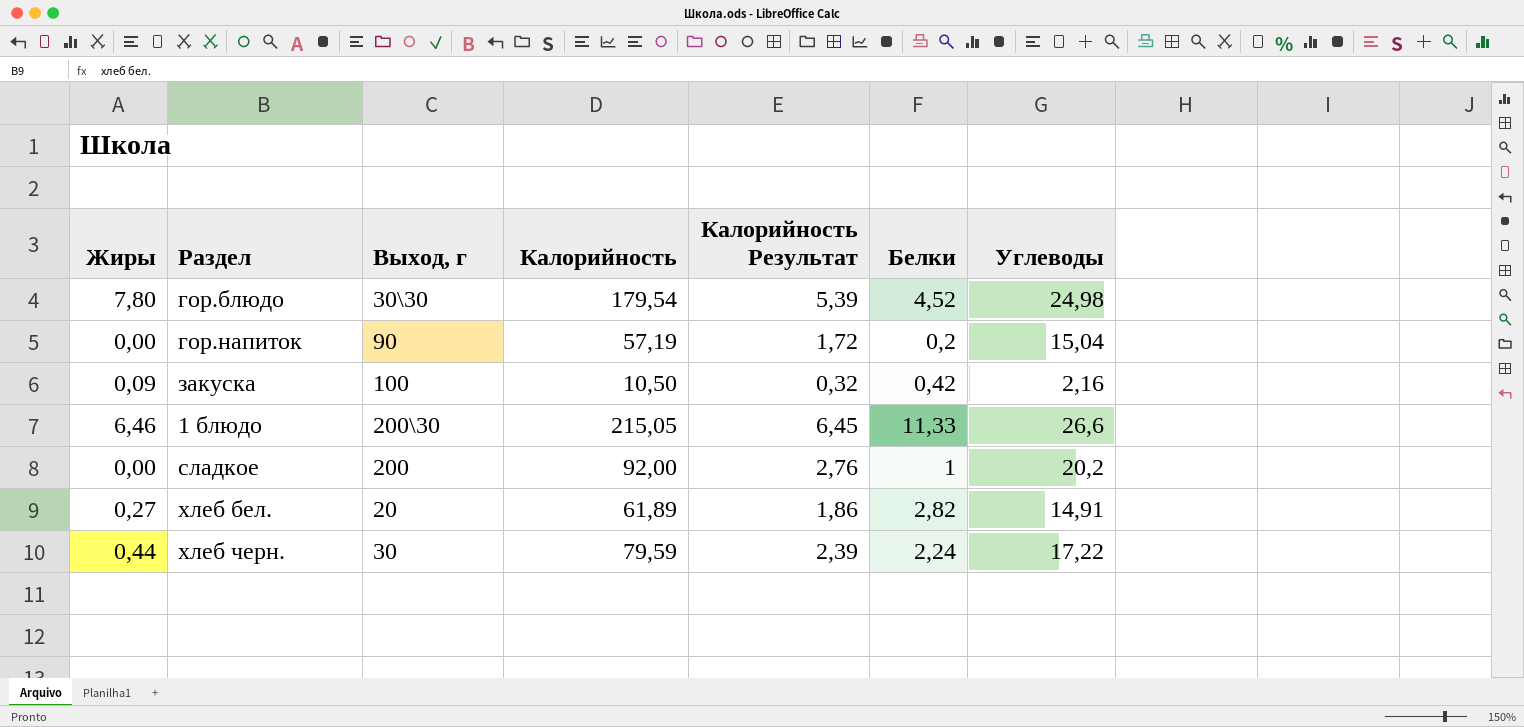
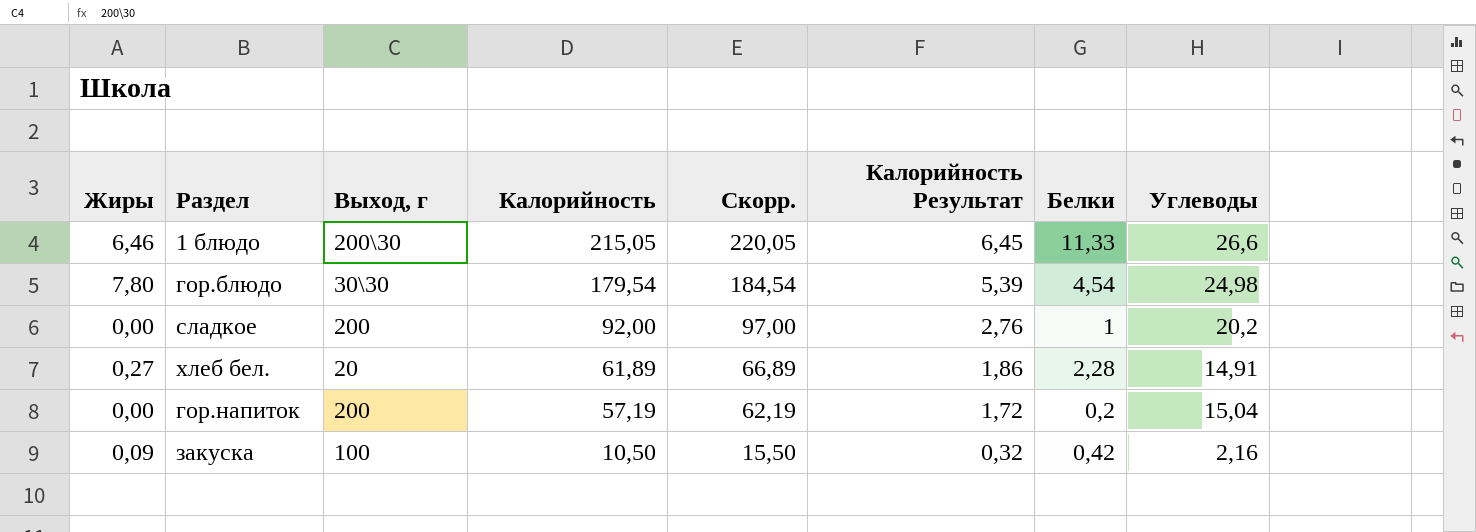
row order: none -> Калорийность descending
column Скорр. | formula: none -> [Калорийность] + 5
row хлеб черн.: 0,44 | 30 | 79,59 | 2,39 | 2,24 | 17,22 -> none
гор.блюдо | Белки: 4,52 -> 4,54
хлеб бел. | Белки: 2,82 -> 2,28
гор.напиток | Выход, г: 90 -> 200

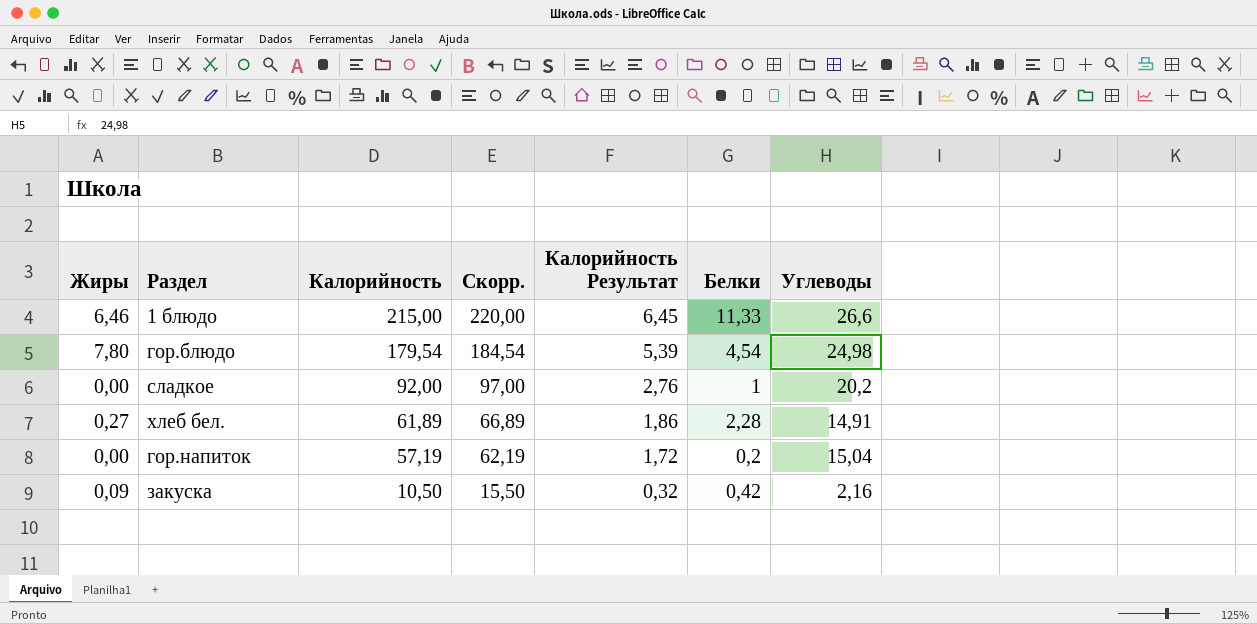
column Выход, г | position: 3 -> none
1 блюдо | Калорийность: 215,05 -> 215,00
1 блюдо | Скорр.: 220,05 -> 220,00

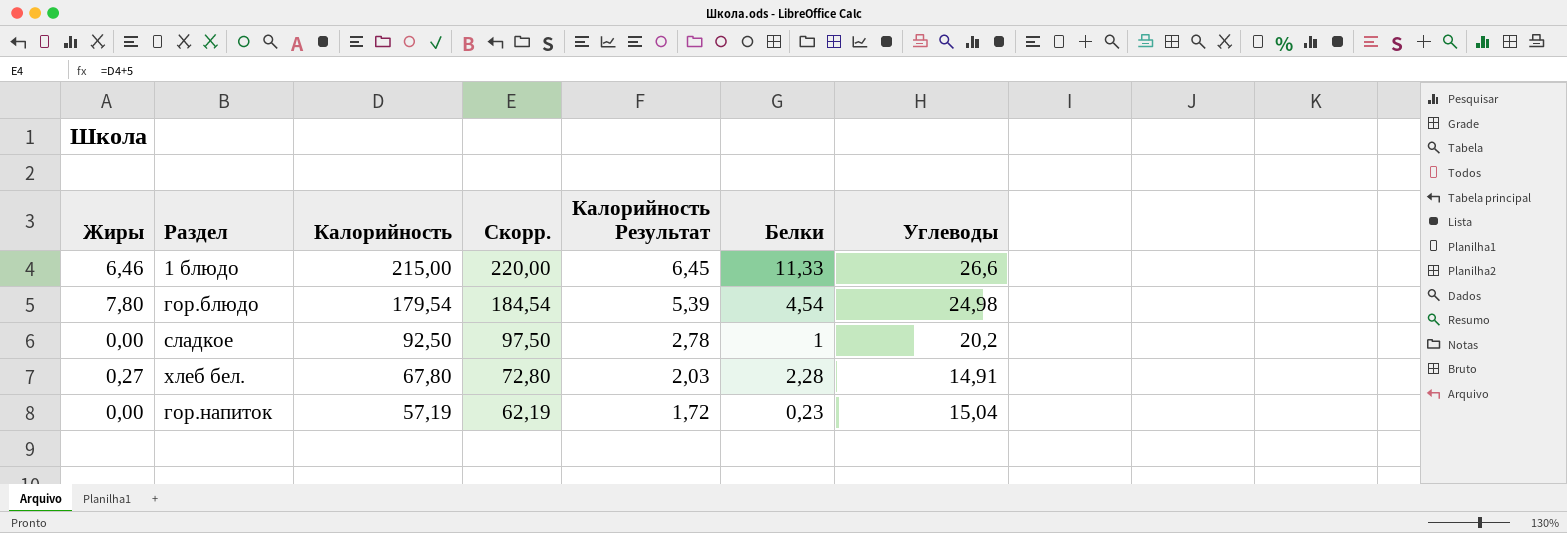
row закуска: 0,09 | 10,50 | 15,50 | 0,32 | 0,42 | 2,16 -> none
сладкое | Калорийность: 92,00 -> 92,50
сладкое | Скорр.: 97,00 -> 97,50
сладкое | Калорийность Результат: 2,76 -> 2,78
хлеб бел. | Калорийность: 61,89 -> 67,80
хлеб бел. | Скорр.: 66,89 -> 72,80
хлеб бел. | Калорийность Результат: 1,86 -> 2,03
гор.напиток | Белки: 0,2 -> 0,23

